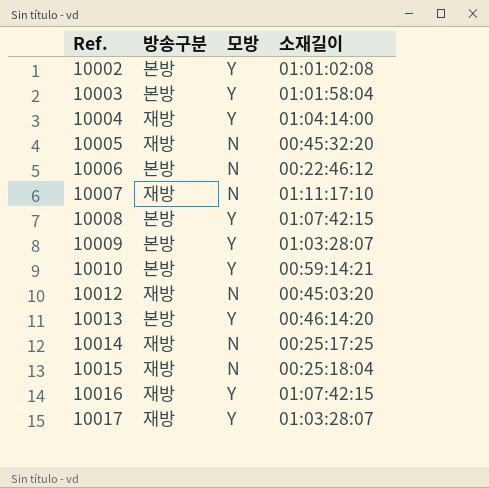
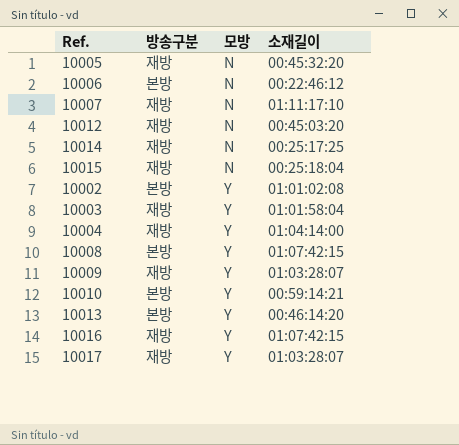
row order: Ref. ascending -> 모방 ascending
10003 | 방송구분: 본방 -> 재방
10009 | 방송구분: 본방 -> 재방

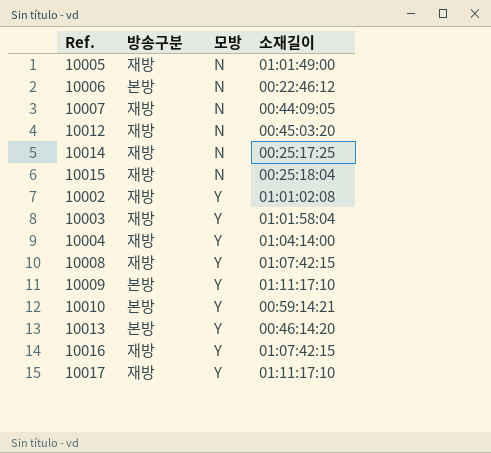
10005 | 소재길이: 00:45:32:20 -> 01:01:49:00
10007 | 소재길이: 01:11:17:10 -> 00:44:09:05
10002 | 방송구분: 본방 -> 재방
10008 | 방송구분: 본방 -> 재방
10009 | 방송구분: 재방 -> 본방
10009 | 소재길이: 01:03:28:07 -> 01:11:17:10
10017 | 소재길이: 01:03:28:07 -> 01:11:17:10

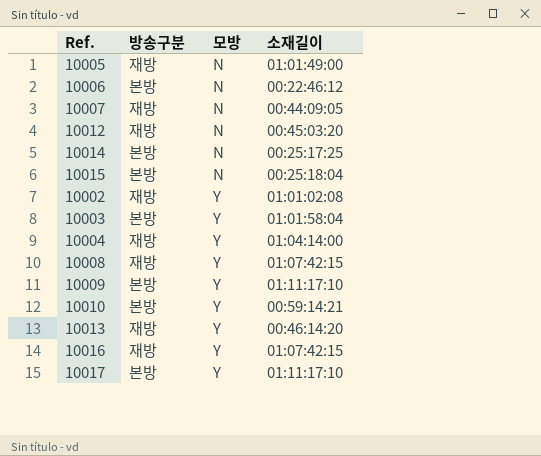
10014 | 방송구분: 재방 -> 본방
10015 | 방송구분: 재방 -> 본방
10003 | 방송구분: 재방 -> 본방
10013 | 방송구분: 본방 -> 재방
10017 | 방송구분: 재방 -> 본방

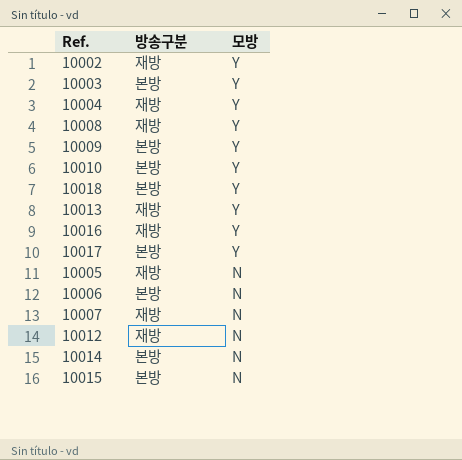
row order: 모방 ascending -> 모방 descending
column 소재길이 | position: 4 -> none
row 10018: none -> 본방 | Y

